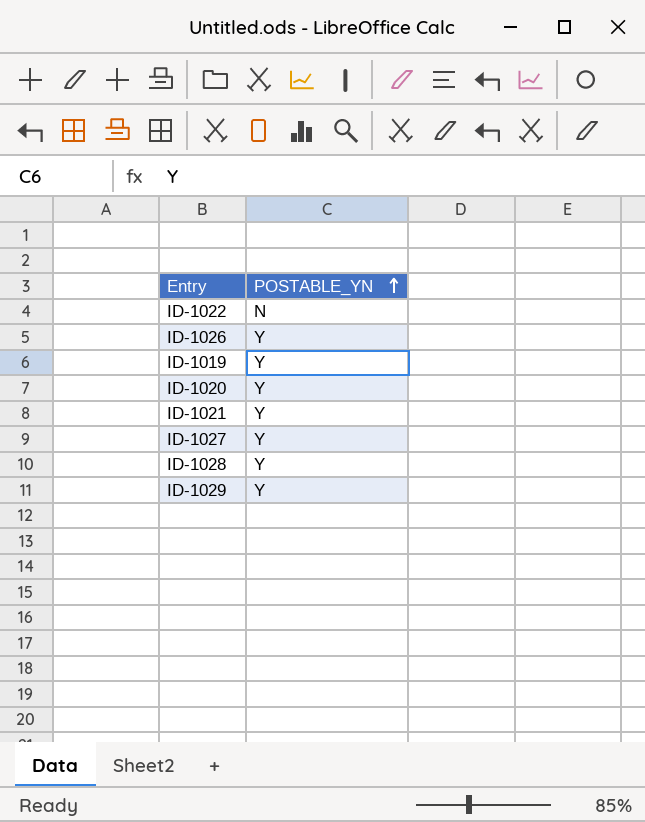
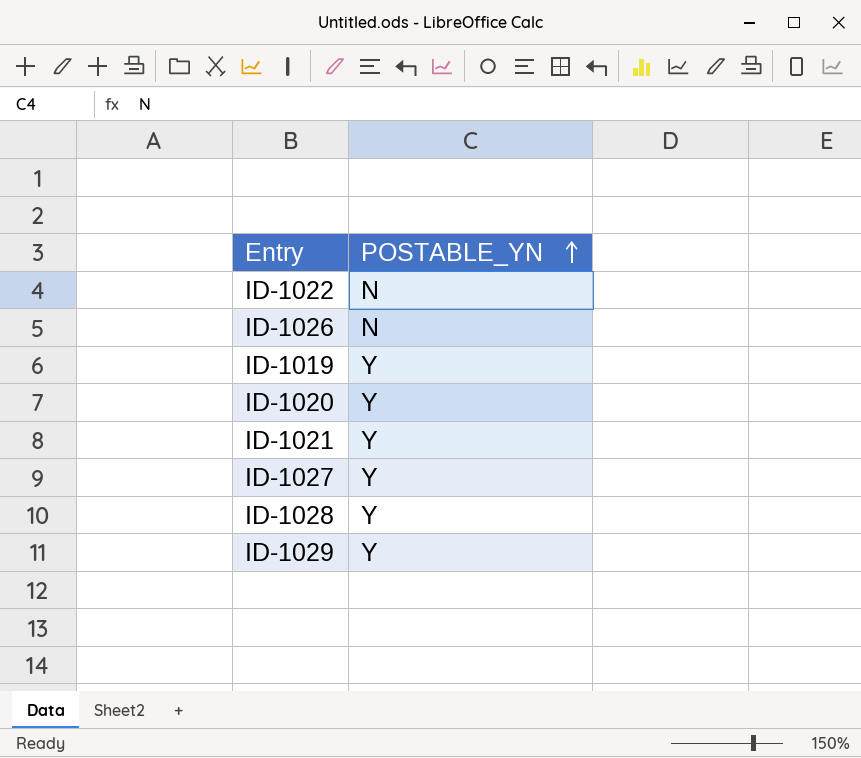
ID-1026 | POSTABLE_YN: Y -> N

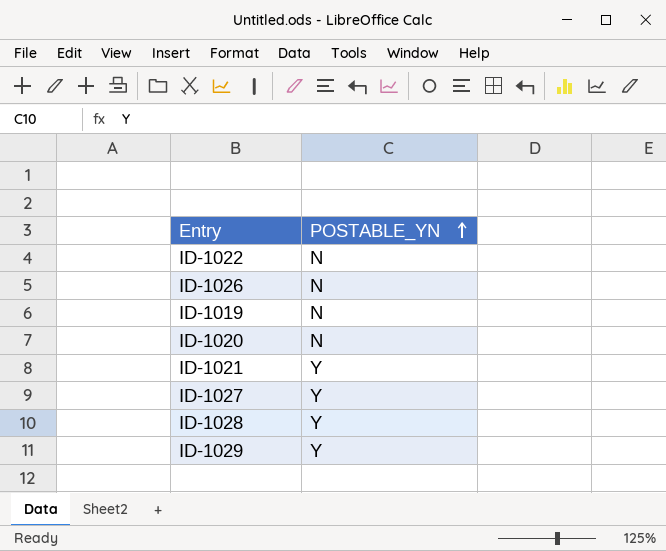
ID-1019 | POSTABLE_YN: Y -> N
ID-1020 | POSTABLE_YN: Y -> N

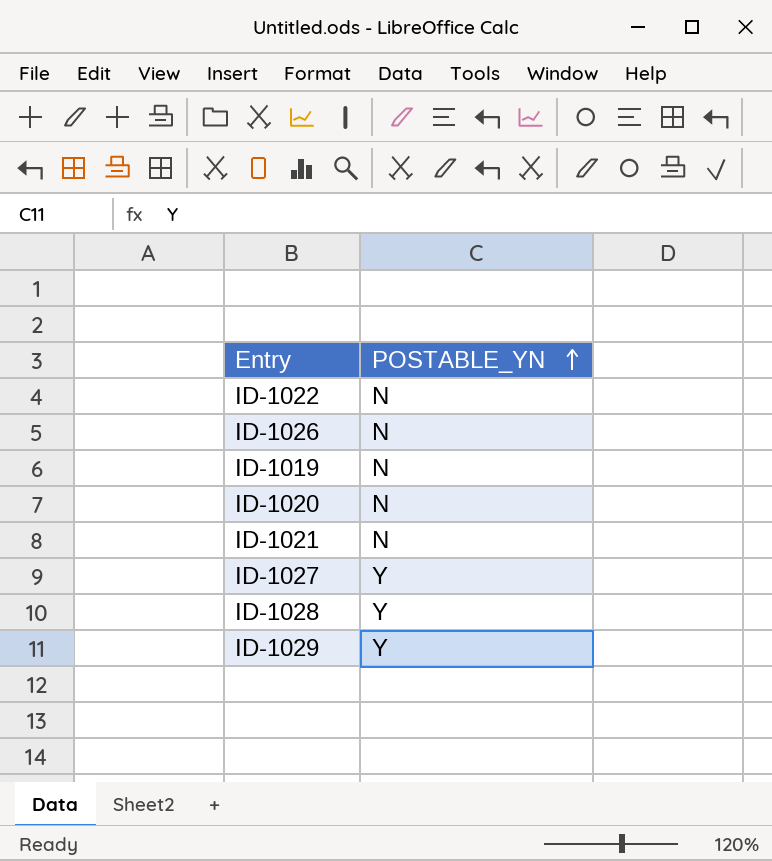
ID-1021 | POSTABLE_YN: Y -> N

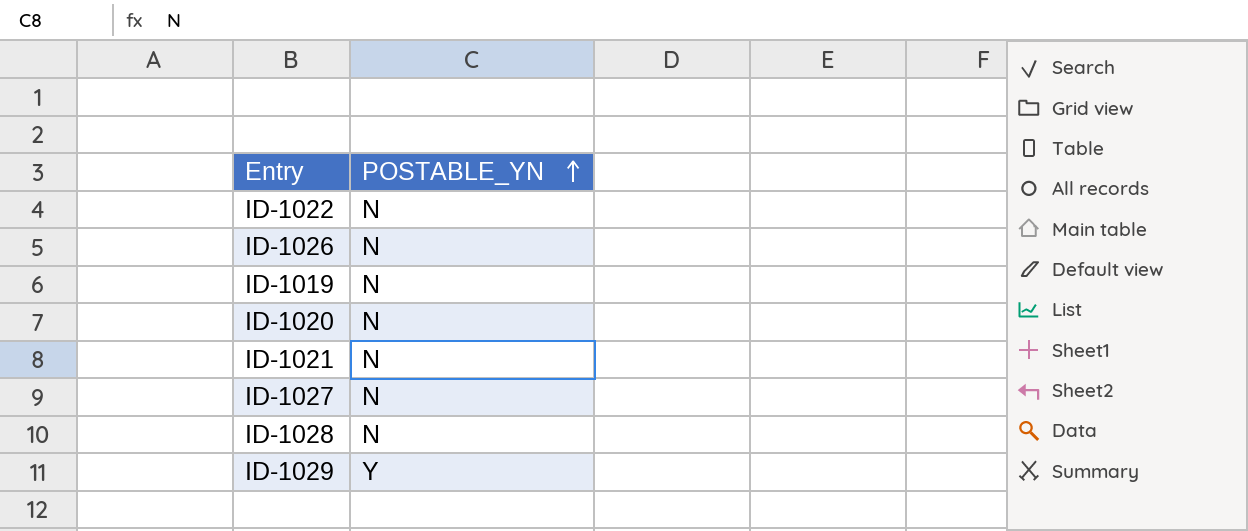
ID-1027 | POSTABLE_YN: Y -> N
ID-1028 | POSTABLE_YN: Y -> N

